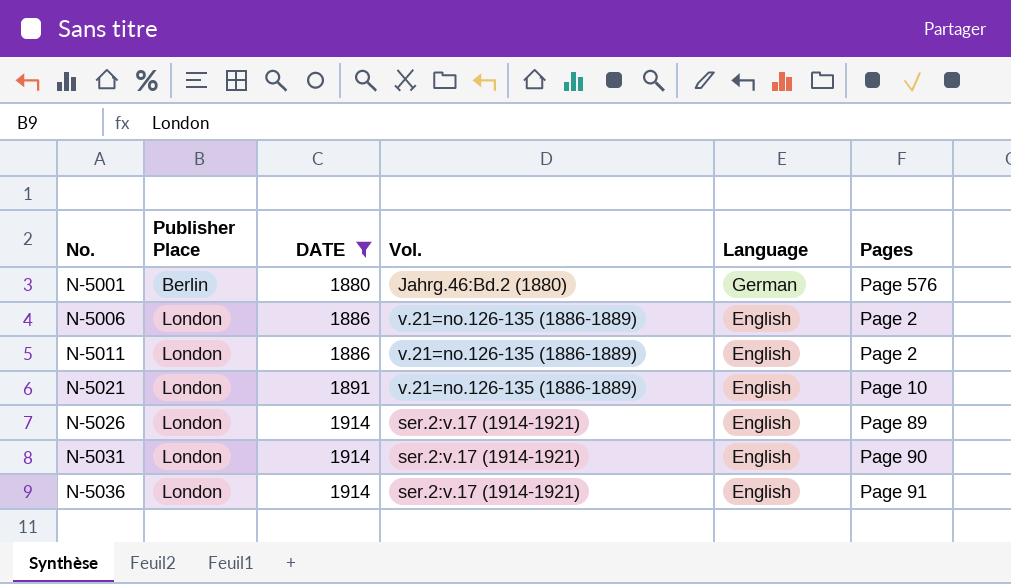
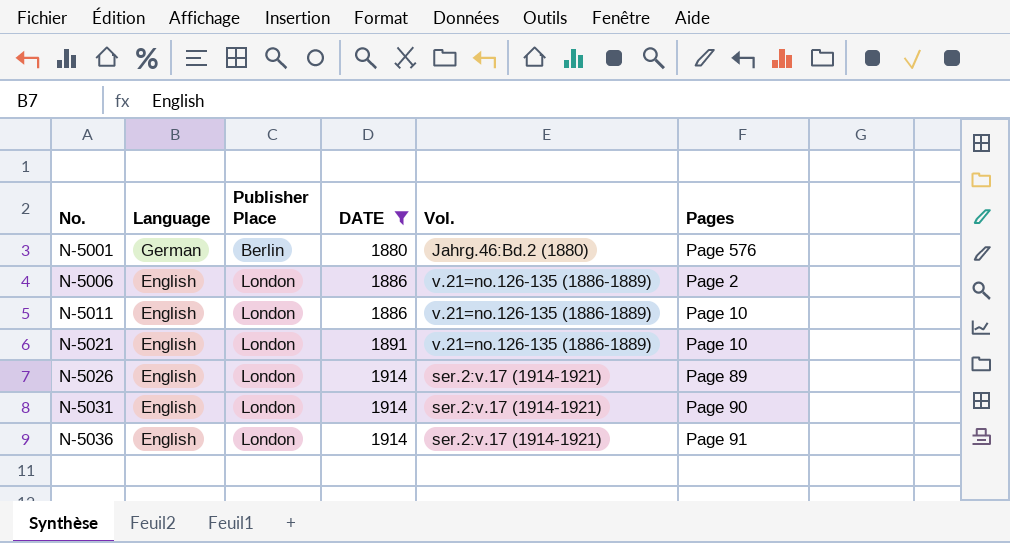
column Language | position: 5 -> 2
N-5011 | Pages: Page 2 -> Page 10

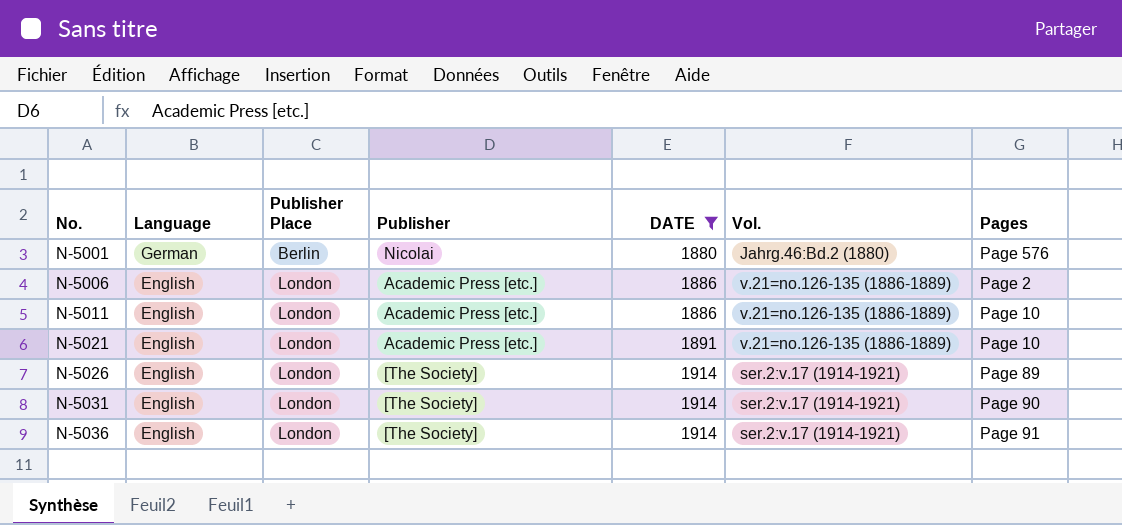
column Publisher | position: none -> 4

